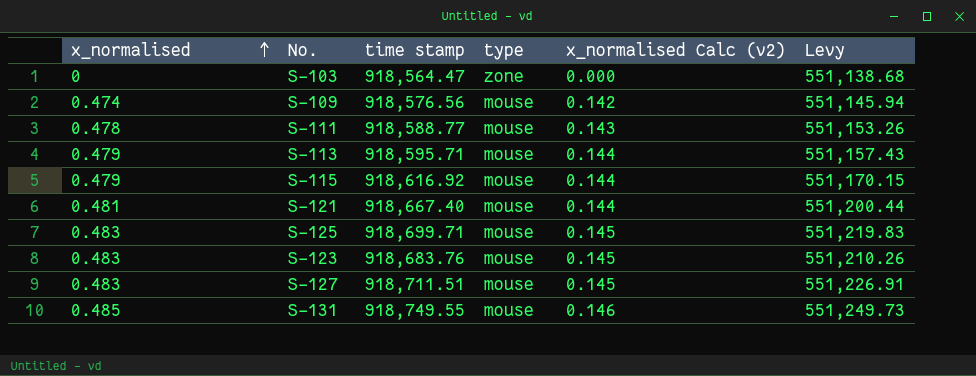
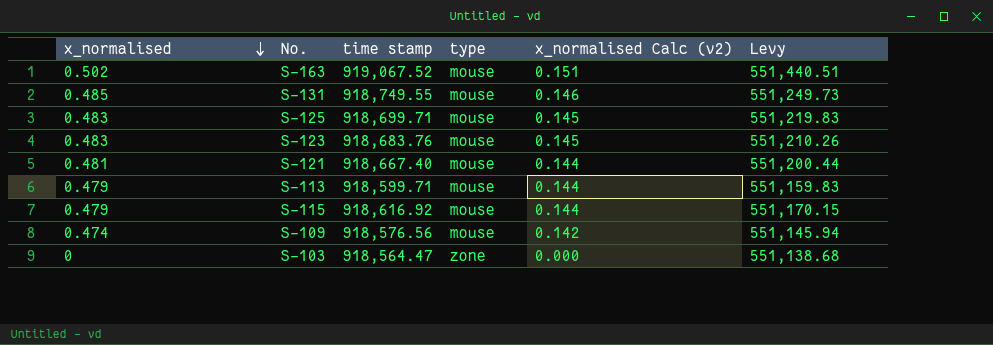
row order: x_normalised ascending -> x_normalised descending
row S-111: 0.478 | 918,588.77 | mouse | 0.143 | 551,153.26 -> none
row S-127: 0.483 | 918,711.51 | mouse | 0.145 | 551,226.91 -> none
row S-163: none -> 0.502 | 919,067.52 | mouse | 0.151 | 551,440.51
S-113 | time stamp: 918,595.71 -> 918,599.71
S-113 | Levy: 551,157.43 -> 551,159.83

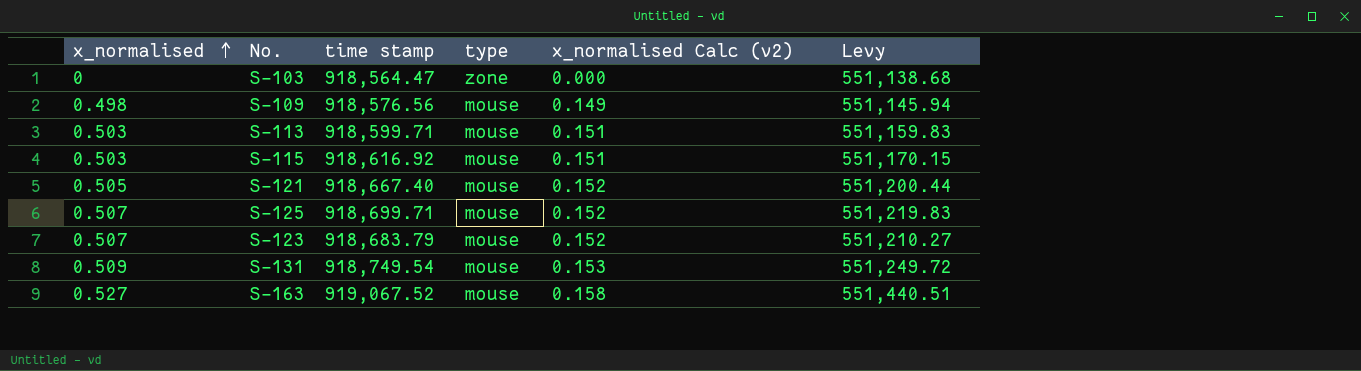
row order: x_normalised descending -> x_normalised ascending
S-109 | x_normalised: 0.474 -> 0.498
S-109 | x_normalised Calc (v2): 0.142 -> 0.149
S-113 | x_normalised: 0.479 -> 0.503
S-113 | x_normalised Calc (v2): 0.144 -> 0.151
S-115 | x_normalised: 0.479 -> 0.503
S-115 | x_normalised Calc (v2): 0.144 -> 0.151
S-121 | x_normalised: 0.481 -> 0.505
S-121 | x_normalised Calc (v2): 0.144 -> 0.152
S-125 | x_normalised: 0.483 -> 0.507
S-125 | x_normalised Calc (v2): 0.145 -> 0.152
S-123 | x_normalised: 0.483 -> 0.507
S-123 | time stamp: 918,683.76 -> 918,683.79
S-123 | x_normalised Calc (v2): 0.145 -> 0.152
S-123 | Levy: 551,210.26 -> 551,210.27
S-131 | x_normalised: 0.485 -> 0.509
S-131 | time stamp: 918,749.55 -> 918,749.54
S-131 | x_normalised Calc (v2): 0.146 -> 0.153
S-131 | Levy: 551,249.73 -> 551,249.72
S-163 | x_normalised: 0.502 -> 0.527
S-163 | x_normalised Calc (v2): 0.151 -> 0.158

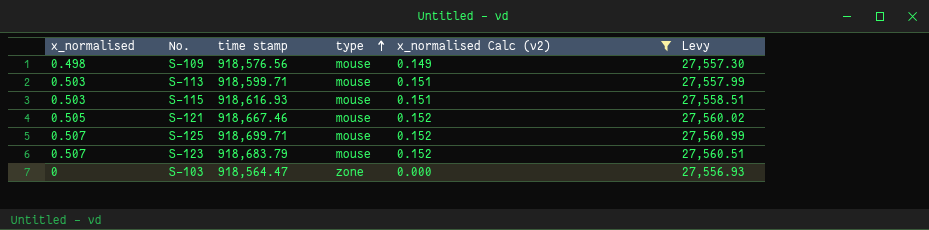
filter: none -> x_normalised Calc (v2) <= 0.152
row order: x_normalised ascending -> type ascending
column Levy | formula: [time stamp] * 0.6 -> [time stamp] * 0.03
S-115 | time stamp: 918,616.92 -> 918,616.93
S-121 | time stamp: 918,667.40 -> 918,667.46

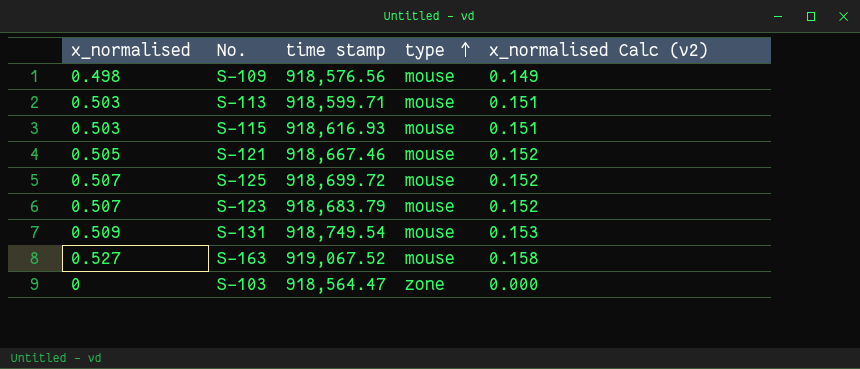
filter: x_normalised Calc (v2) <= 0.152 -> none
column Levy | formula: [time stamp] * 0.03 -> none
S-125 | time stamp: 918,699.71 -> 918,699.72

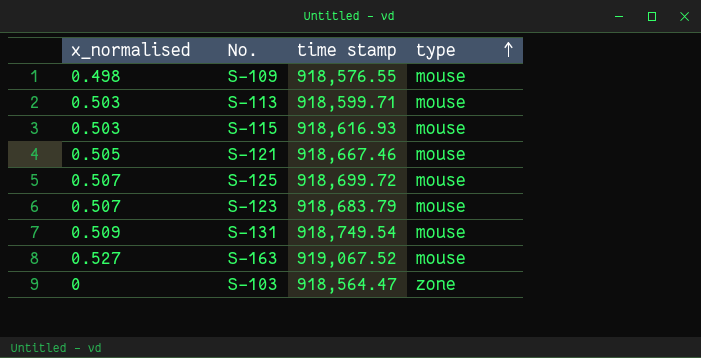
column x_normalised Calc (v2) | formula: [x_normalised] * 0.3 -> none
S-109 | time stamp: 918,576.56 -> 918,576.55

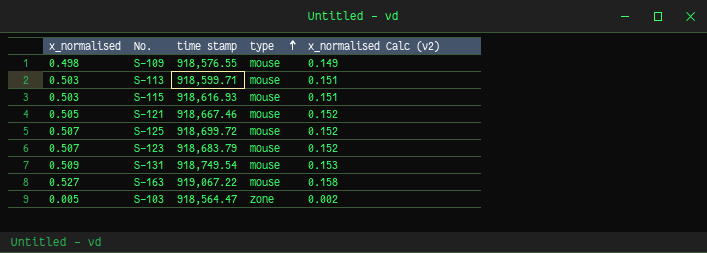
column x_normalised Calc (v2) | formula: none -> [x_normalised] * 0.3
S-163 | time stamp: 919,067.52 -> 919,067.22
S-103 | x_normalised: 0 -> 0.005

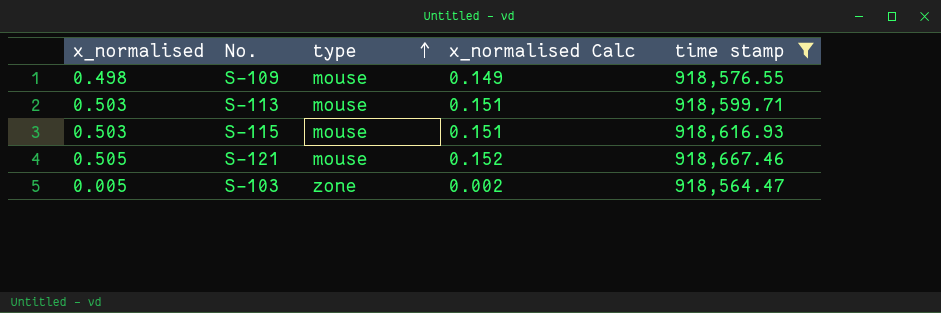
filter: none -> time stamp <= 918,667.46
column name: x_normalised Calc (v2) -> x_normalised Calc
column time stamp | position: 3 -> 5

